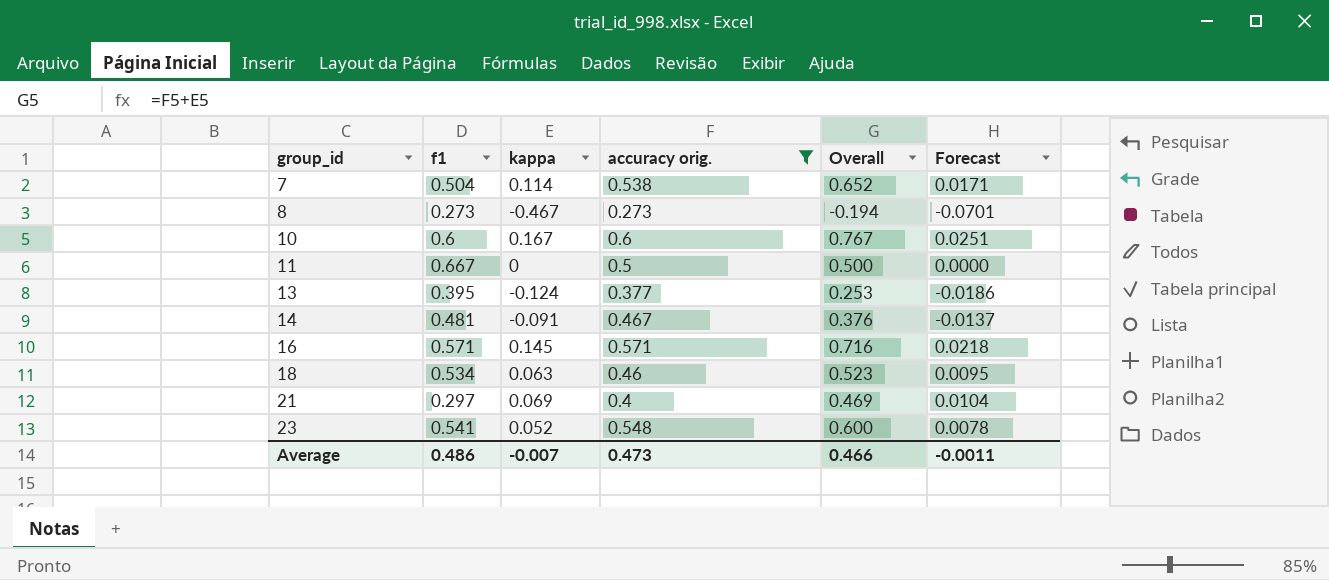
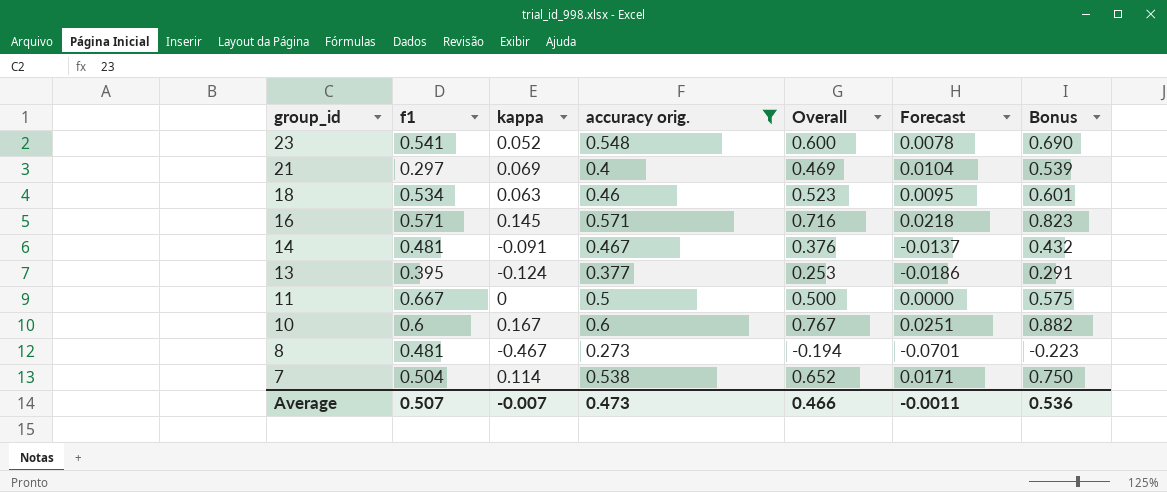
row order: group_id ascending -> group_id descending
column Bonus | formula: none -> [Overall] * 1.15
8 | f1: 0.273 -> 0.481
Average | f1: 0.486 -> 0.507

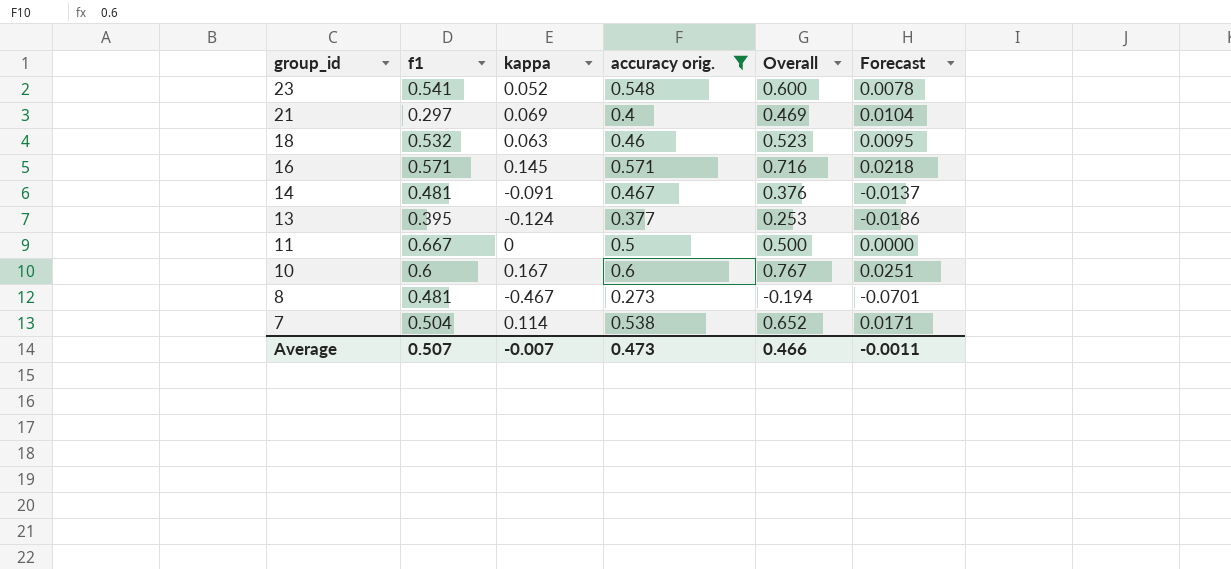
column Bonus | formula: [Overall] * 1.15 -> none
18 | f1: 0.534 -> 0.532

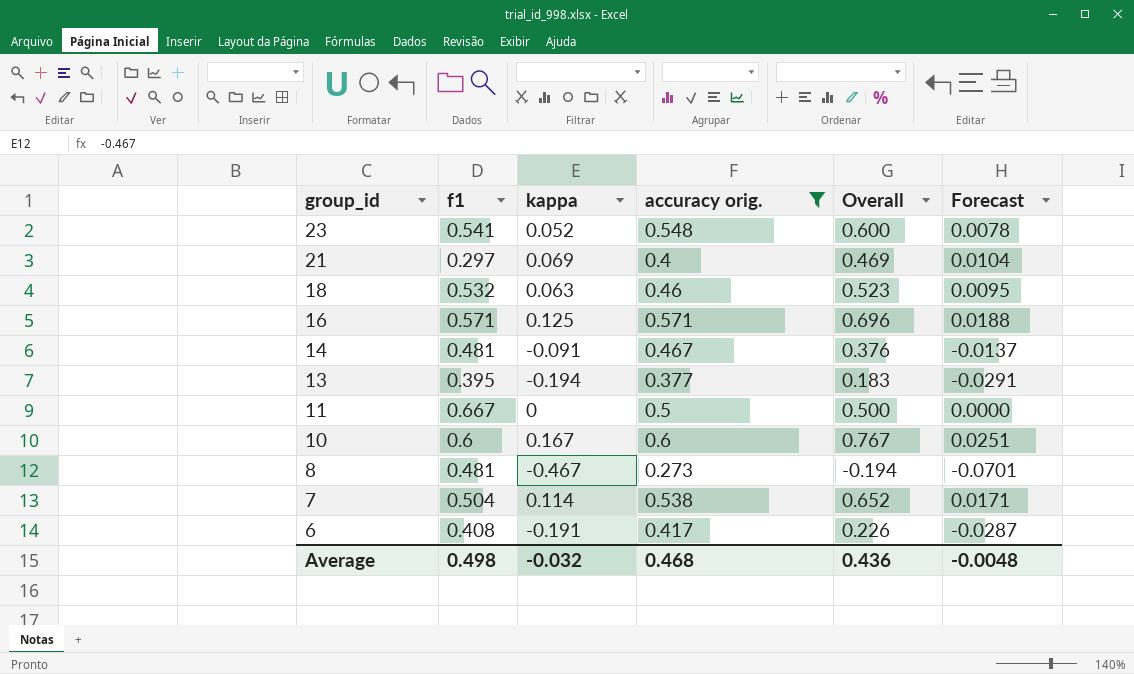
16 | kappa: 0.145 -> 0.125
16 | Overall: 0.716 -> 0.696
16 | Forecast: 0.0218 -> 0.0188
13 | kappa: -0.124 -> -0.194
13 | Overall: 0.253 -> 0.183
13 | Forecast: -0.0186 -> -0.0291
row 6: none -> 0.408 | -0.191 | 0.417 | 0.226 | -0.0287
Average | f1: 0.507 -> 0.498
Average | kappa: -0.007 -> -0.032
Average | accuracy orig.: 0.473 -> 0.468
Average | Overall: 0.466 -> 0.436
Average | Forecast: -0.0011 -> -0.0048

